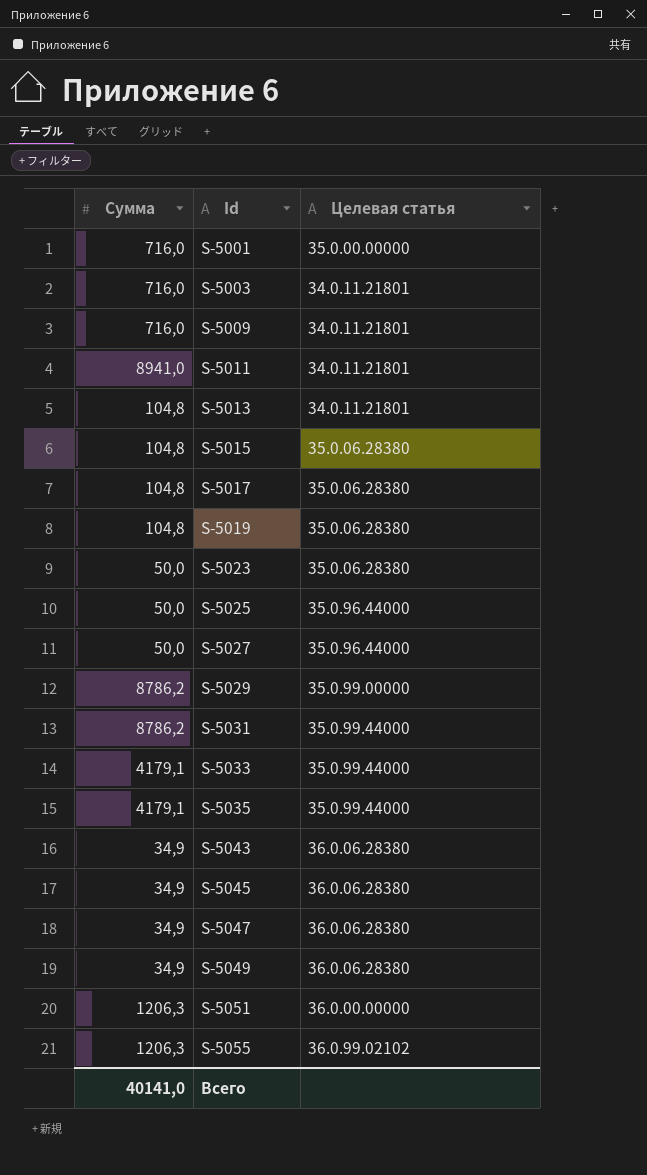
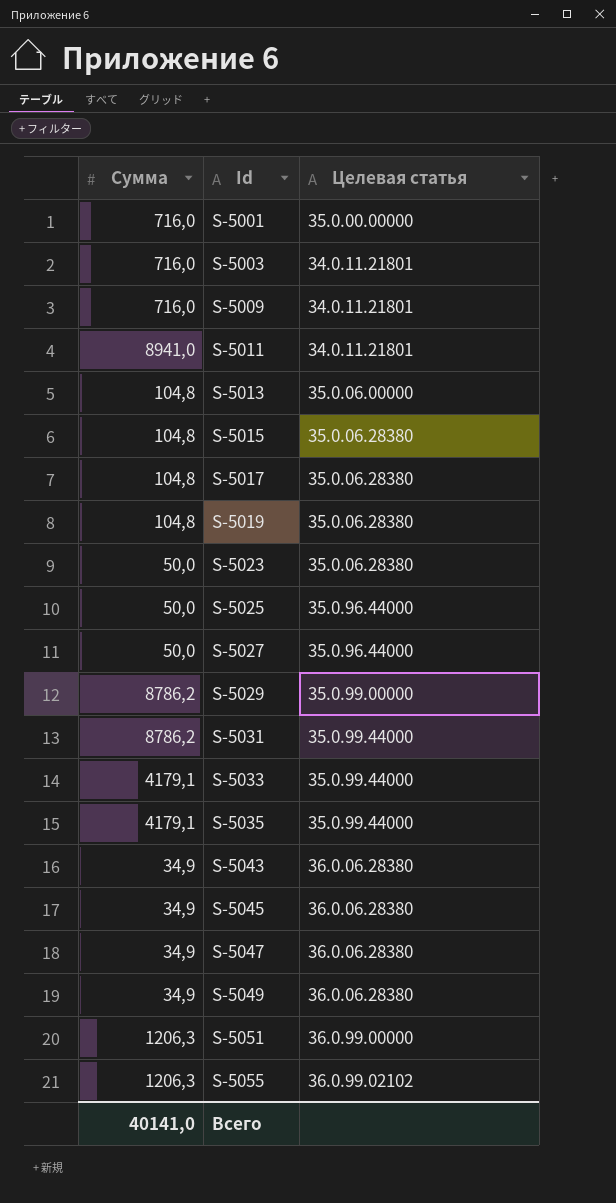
S-5013 | Целевая статья: 34.0.11.21801 -> 35.0.06.00000
S-5051 | Целевая статья: 36.0.00.00000 -> 36.0.99.00000

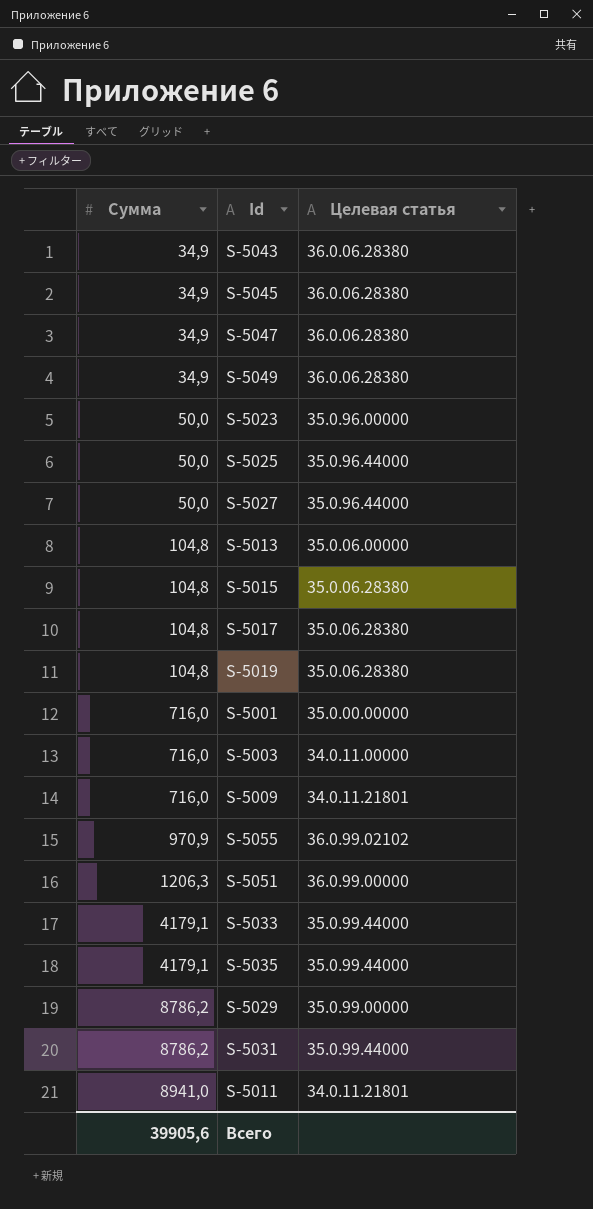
row order: Id ascending -> Сумма ascending
S-5023 | Целевая статья: 35.0.06.28380 -> 35.0.96.00000
S-5003 | Целевая статья: 34.0.11.21801 -> 34.0.11.00000
S-5055 | Сумма: 1206,3 -> 970,9
Всего | Сумма: 40141,0 -> 39905,6

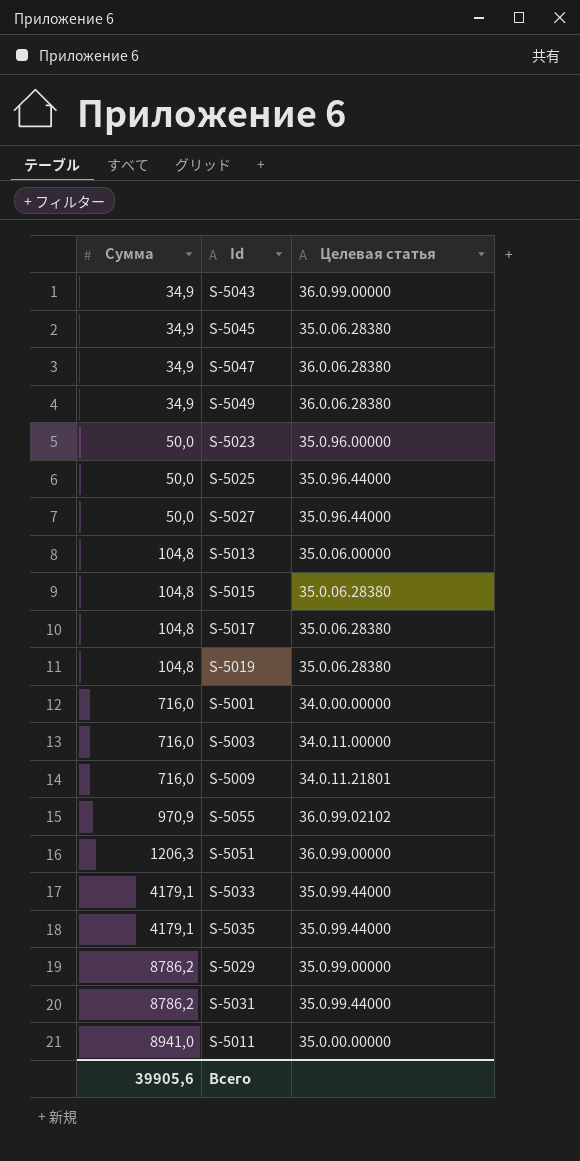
S-5043 | Целевая статья: 36.0.06.28380 -> 36.0.99.00000
S-5045 | Целевая статья: 36.0.06.28380 -> 35.0.06.28380
S-5001 | Целевая статья: 35.0.00.00000 -> 34.0.00.00000
S-5011 | Целевая статья: 34.0.11.21801 -> 35.0.00.00000

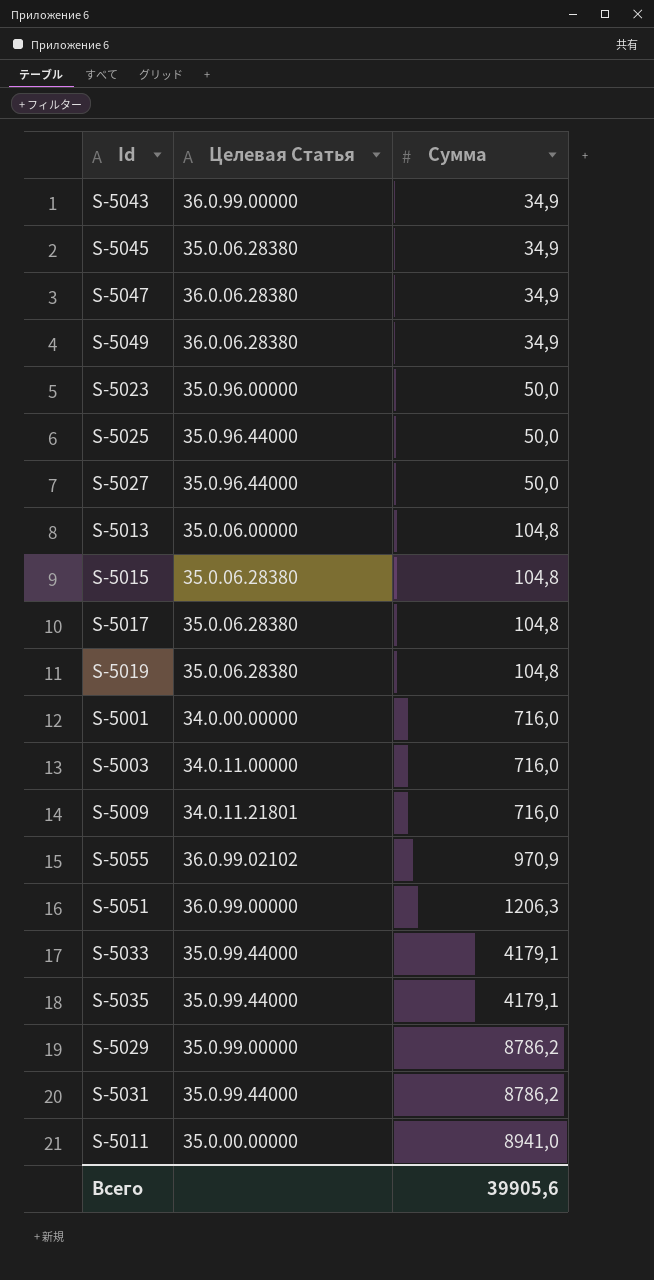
column name: Целевая статья -> Целевая Статья
column Сумма | position: 1 -> 3

